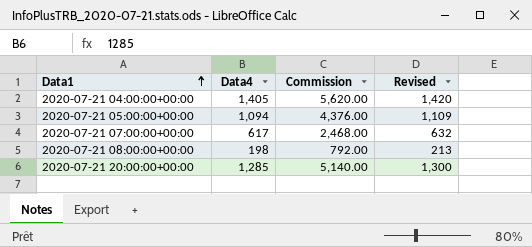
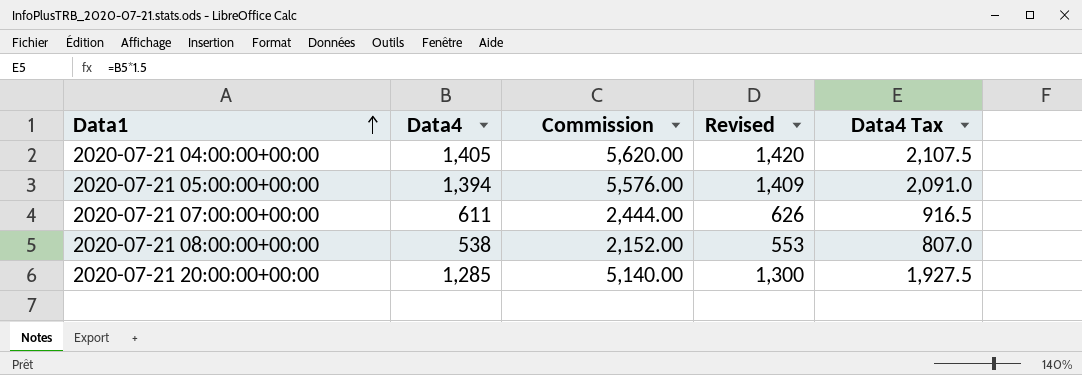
column Data4 Tax | formula: none -> [Data4] * 1.5
2020-07-21 05:00:00+00:00 | Data4: 1,094 -> 1,394
2020-07-21 05:00:00+00:00 | Commission: 4,376.00 -> 5,576.00
2020-07-21 05:00:00+00:00 | Revised: 1,109 -> 1,409
2020-07-21 07:00:00+00:00 | Data4: 617 -> 611
2020-07-21 07:00:00+00:00 | Commission: 2,468.00 -> 2,444.00
2020-07-21 07:00:00+00:00 | Revised: 632 -> 626
2020-07-21 08:00:00+00:00 | Data4: 198 -> 538
2020-07-21 08:00:00+00:00 | Commission: 792.00 -> 2,152.00
2020-07-21 08:00:00+00:00 | Revised: 213 -> 553

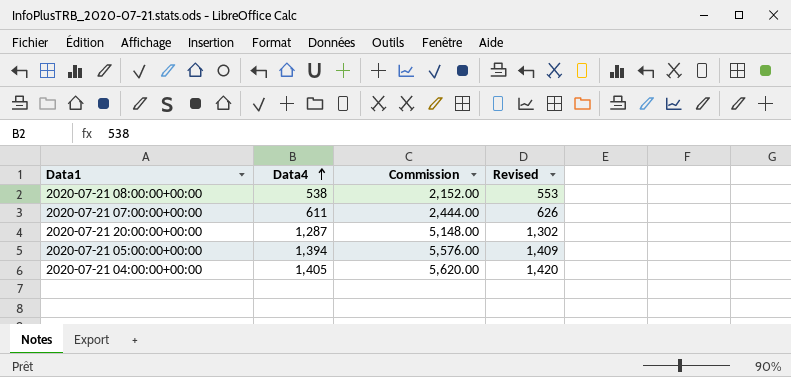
row order: Data1 ascending -> Data4 ascending
column Data4 Tax | formula: [Data4] * 1.5 -> none
2020-07-21 20:00:00+00:00 | Data4: 1,285 -> 1,287
2020-07-21 20:00:00+00:00 | Commission: 5,140.00 -> 5,148.00
2020-07-21 20:00:00+00:00 | Revised: 1,300 -> 1,302

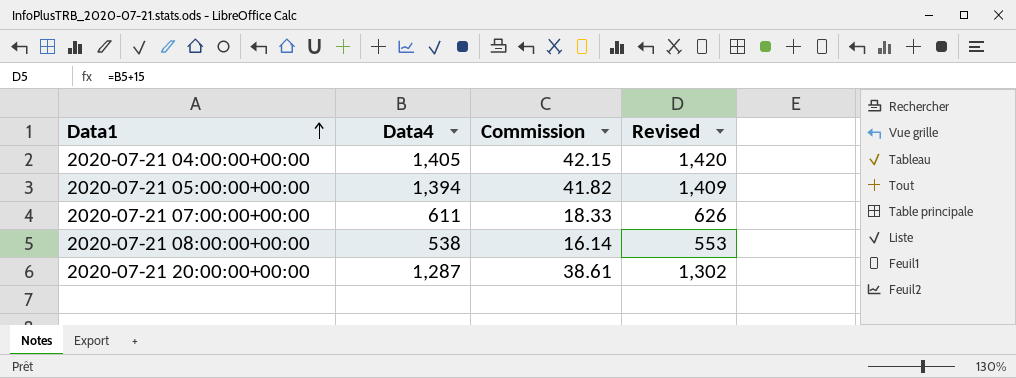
row order: Data4 ascending -> Data1 ascending
column Commission | formula: [Data4] * 4 -> [Data4] * 0.03

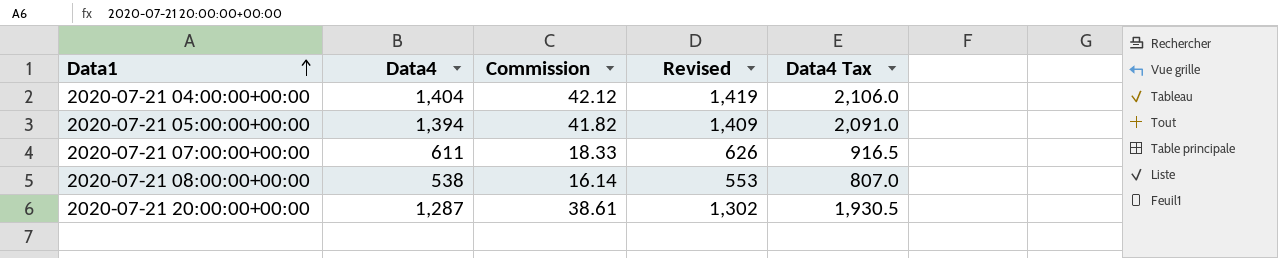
column Data4 Tax | formula: none -> [Data4] * 1.5
2020-07-21 04:00:00+00:00 | Data4: 1,405 -> 1,404
2020-07-21 04:00:00+00:00 | Commission: 42.15 -> 42.12
2020-07-21 04:00:00+00:00 | Revised: 1,420 -> 1,419

